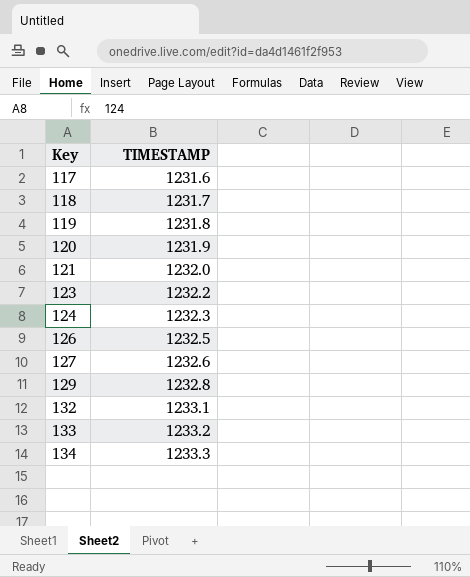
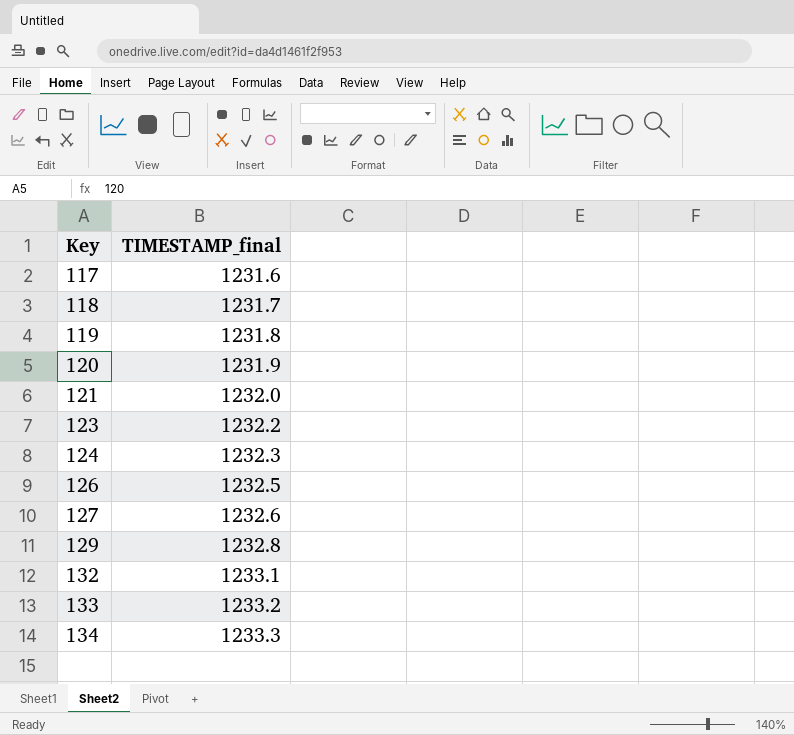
column name: TIMESTAMP -> TIMESTAMP_final

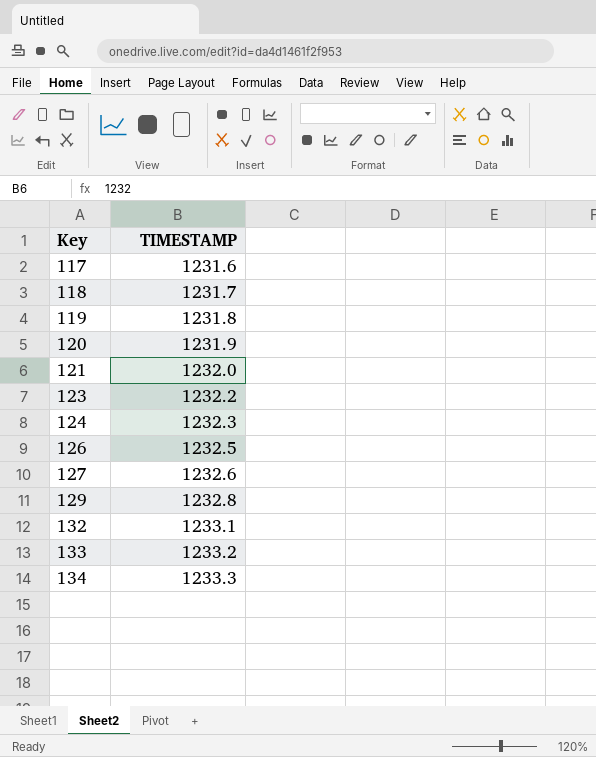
column name: TIMESTAMP_final -> TIMESTAMP

